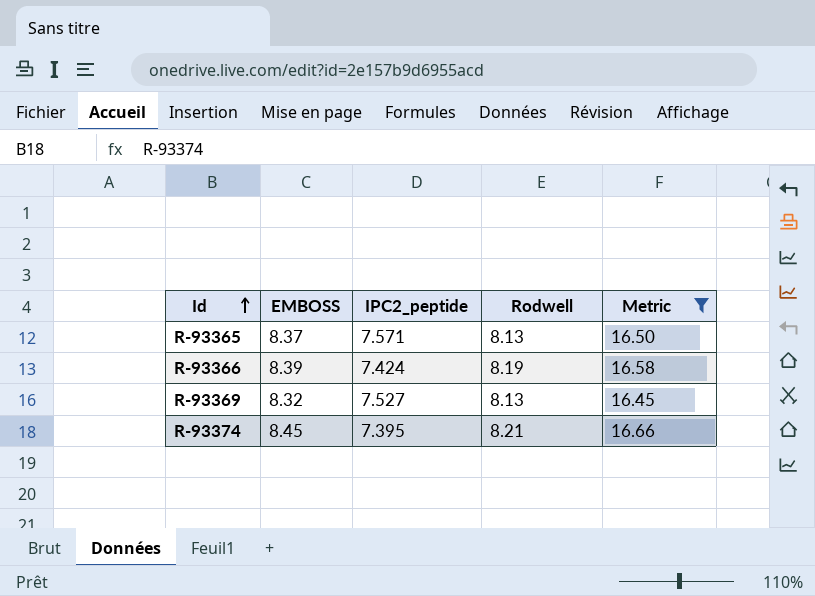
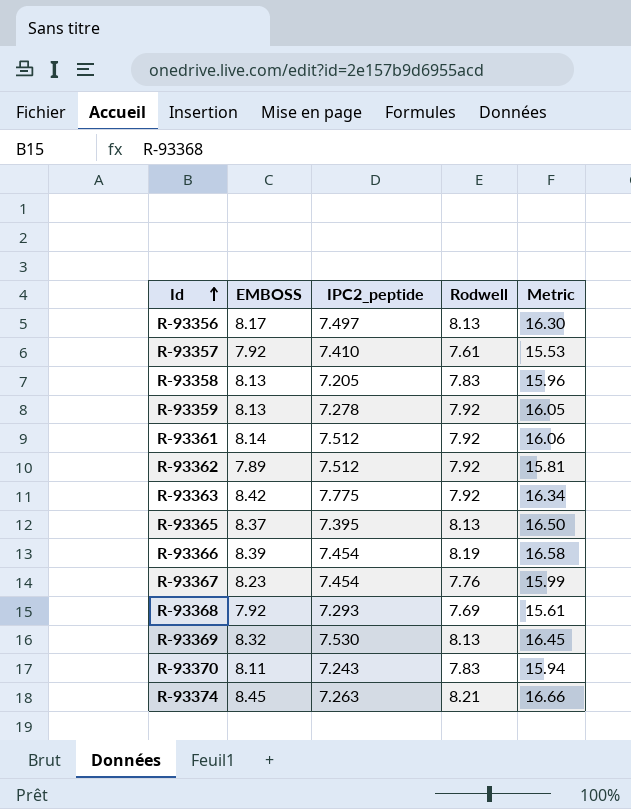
filter: Metric >= 16.45 -> none
R-93365 | IPC2_peptide: 7.571 -> 7.395
R-93366 | IPC2_peptide: 7.424 -> 7.454
R-93369 | IPC2_peptide: 7.527 -> 7.530
R-93374 | IPC2_peptide: 7.395 -> 7.263

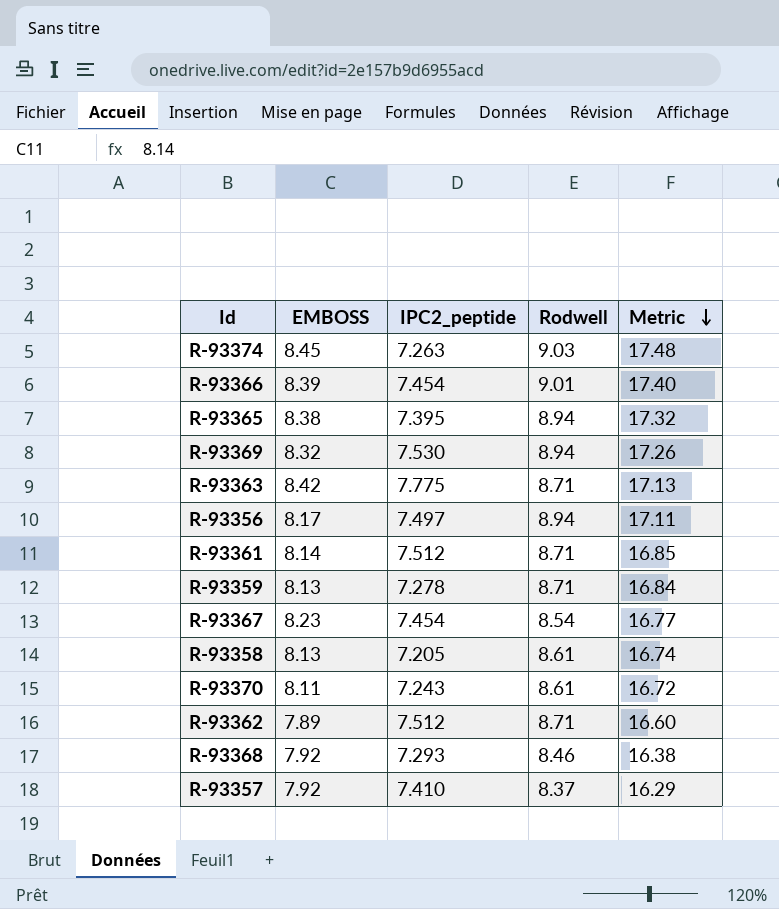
row order: Id ascending -> Metric descending
R-93374 | Rodwell: 8.21 -> 9.03
R-93374 | Metric: 16.66 -> 17.48
R-93366 | Rodwell: 8.19 -> 9.01
R-93366 | Metric: 16.58 -> 17.40
R-93365 | EMBOSS: 8.37 -> 8.38
R-93365 | Rodwell: 8.13 -> 8.94
R-93365 | Metric: 16.50 -> 17.32
R-93369 | Rodwell: 8.13 -> 8.94
R-93369 | Metric: 16.45 -> 17.26
R-93363 | Rodwell: 7.92 -> 8.71
R-93363 | Metric: 16.34 -> 17.13
R-93356 | Rodwell: 8.13 -> 8.94
R-93356 | Metric: 16.30 -> 17.11
R-93361 | Rodwell: 7.92 -> 8.71
R-93361 | Metric: 16.06 -> 16.85
R-93359 | Rodwell: 7.92 -> 8.71
R-93359 | Metric: 16.05 -> 16.84
R-93367 | Rodwell: 7.76 -> 8.54
R-93367 | Metric: 15.99 -> 16.77
R-93358 | Rodwell: 7.83 -> 8.61
R-93358 | Metric: 15.96 -> 16.74
R-93370 | Rodwell: 7.83 -> 8.61
R-93370 | Metric: 15.94 -> 16.72
R-93362 | Rodwell: 7.92 -> 8.71
R-93362 | Metric: 15.81 -> 16.60
R-93368 | Rodwell: 7.69 -> 8.46
R-93368 | Metric: 15.61 -> 16.38
R-93357 | Rodwell: 7.61 -> 8.37
R-93357 | Metric: 15.53 -> 16.29

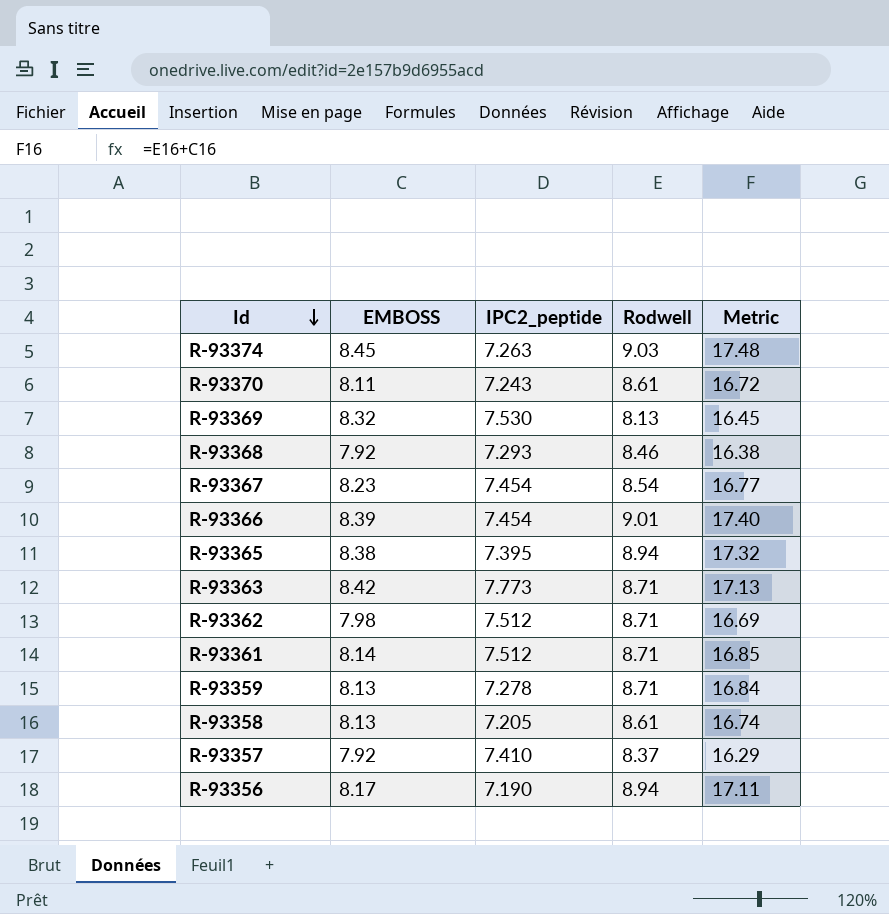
row order: Metric descending -> Id descending
R-93369 | Rodwell: 8.94 -> 8.13
R-93369 | Metric: 17.26 -> 16.45
R-93363 | IPC2_peptide: 7.775 -> 7.773
R-93362 | EMBOSS: 7.89 -> 7.98
R-93362 | Metric: 16.60 -> 16.69
R-93356 | IPC2_peptide: 7.497 -> 7.190

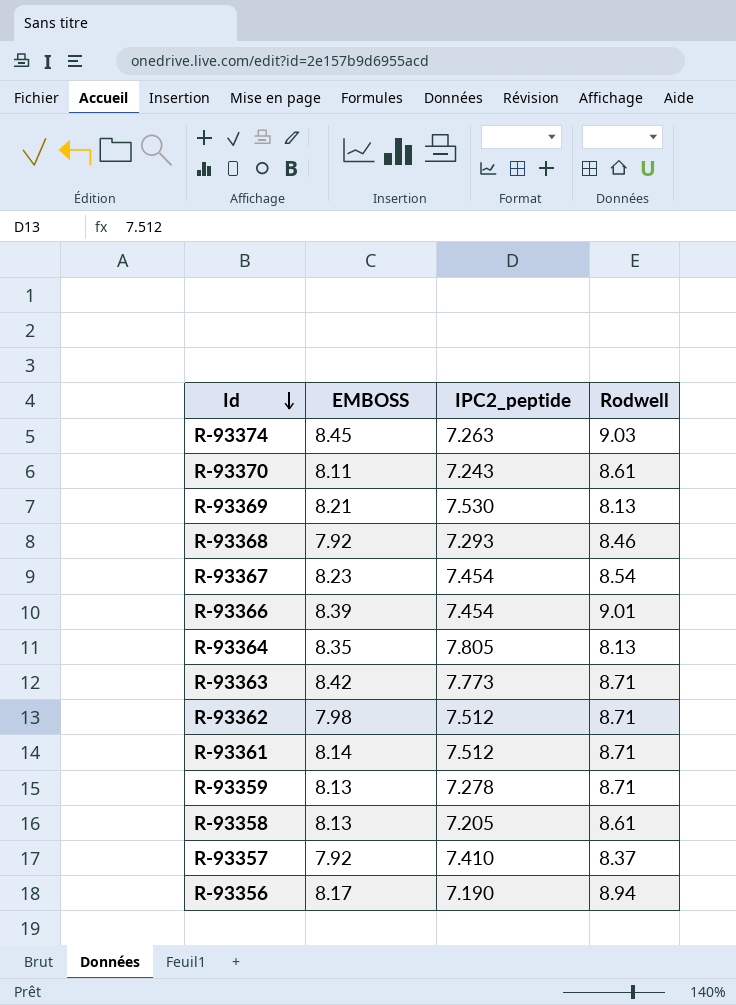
column Metric | formula: [EMBOSS] + [Rodwell] -> none
row R-93365: 8.38 | 7.395 | 8.94 | 17.32 -> none
R-93369 | EMBOSS: 8.32 -> 8.21
row R-93364: none -> 8.35 | 7.805 | 8.13

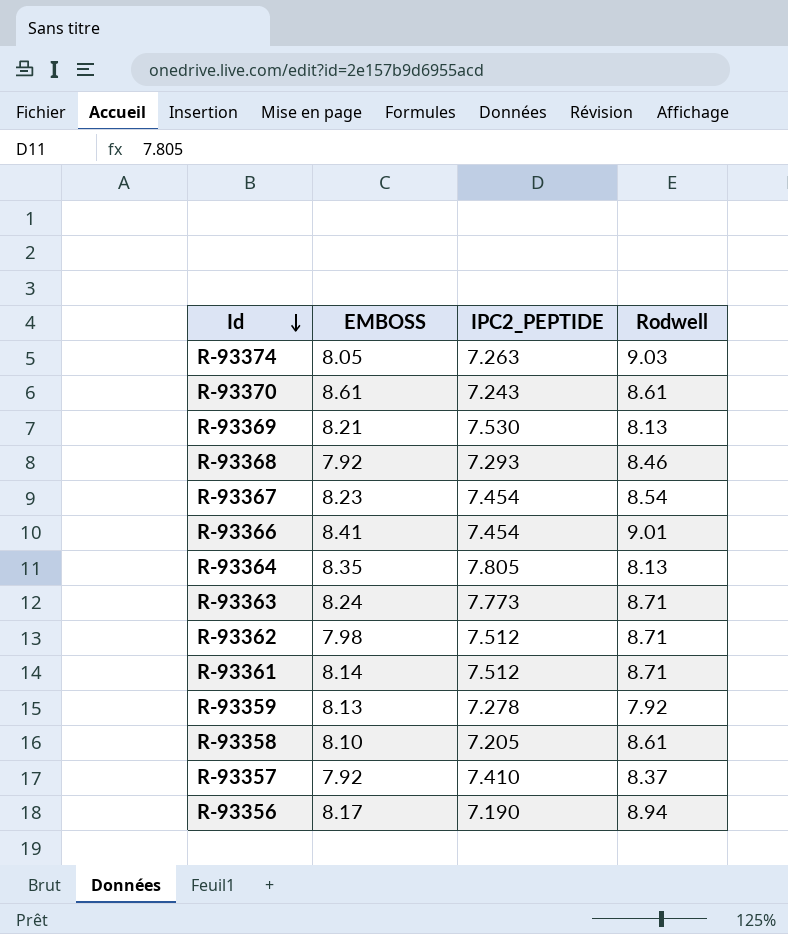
column name: IPC2_peptide -> IPC2_PEPTIDE
R-93374 | EMBOSS: 8.45 -> 8.05
R-93370 | EMBOSS: 8.11 -> 8.61
R-93366 | EMBOSS: 8.39 -> 8.41
R-93363 | EMBOSS: 8.42 -> 8.24
R-93359 | Rodwell: 8.71 -> 7.92
R-93358 | EMBOSS: 8.13 -> 8.10

